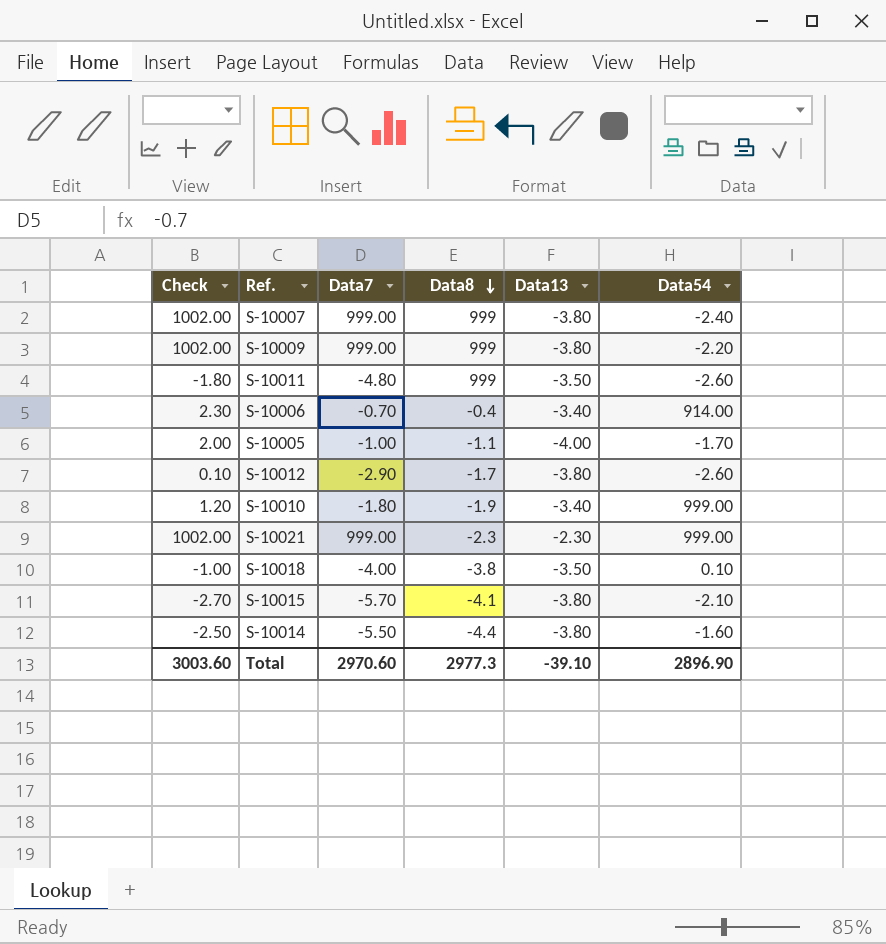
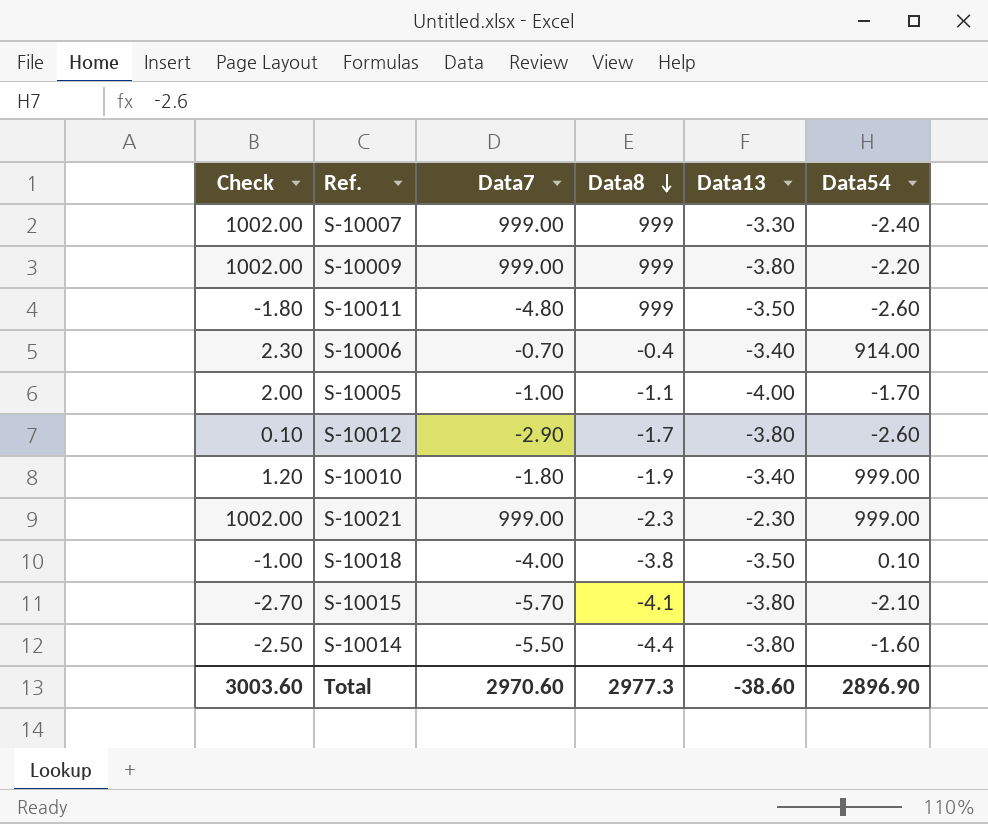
S-10007 | Data13: -3.80 -> -3.30
Total | Data13: -39.10 -> -38.60

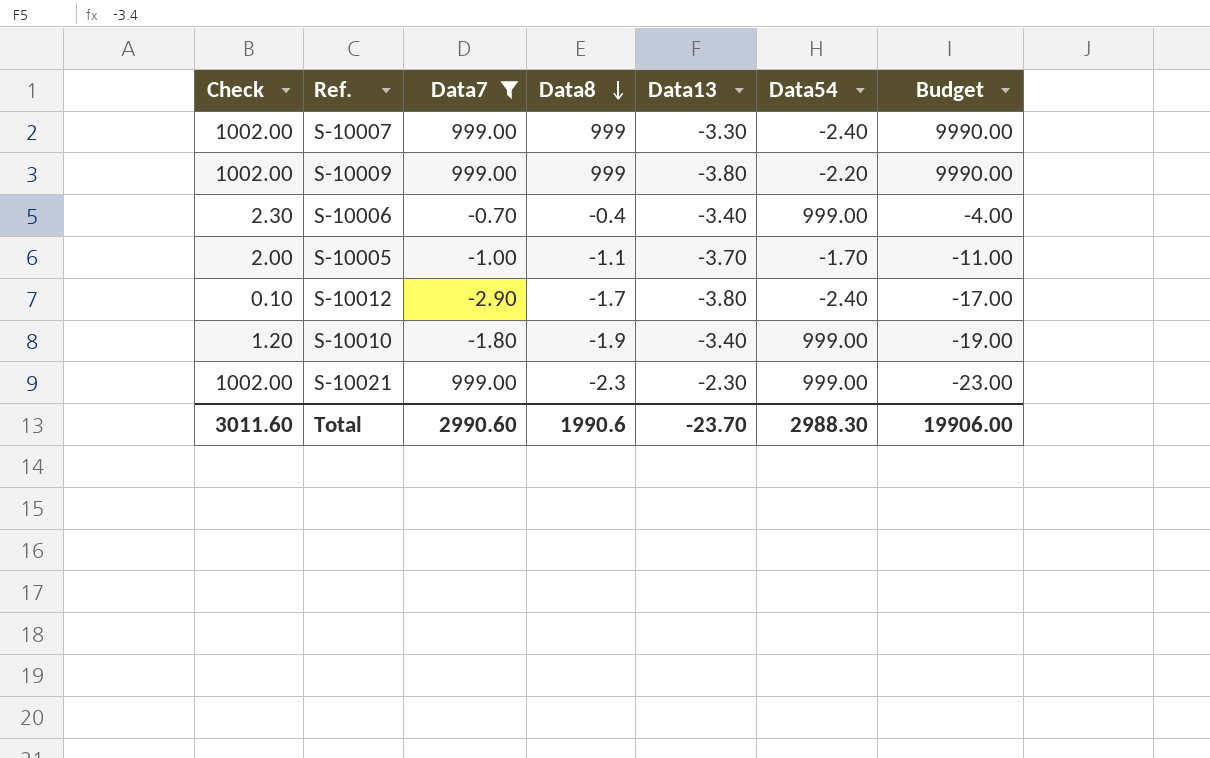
filter: none -> Data7 >= -2.90
column Budget | formula: none -> [Data8] * 10
S-10006 | Data54: 914.00 -> 999.00
S-10005 | Data13: -4.00 -> -3.70
S-10012 | Data54: -2.60 -> -2.40
Total | Check: 3003.60 -> 3011.60
Total | Data7: 2970.60 -> 2990.60
Total | Data8: 2977.3 -> 1990.6
Total | Data13: -38.60 -> -23.70
Total | Data54: 2896.90 -> 2988.30

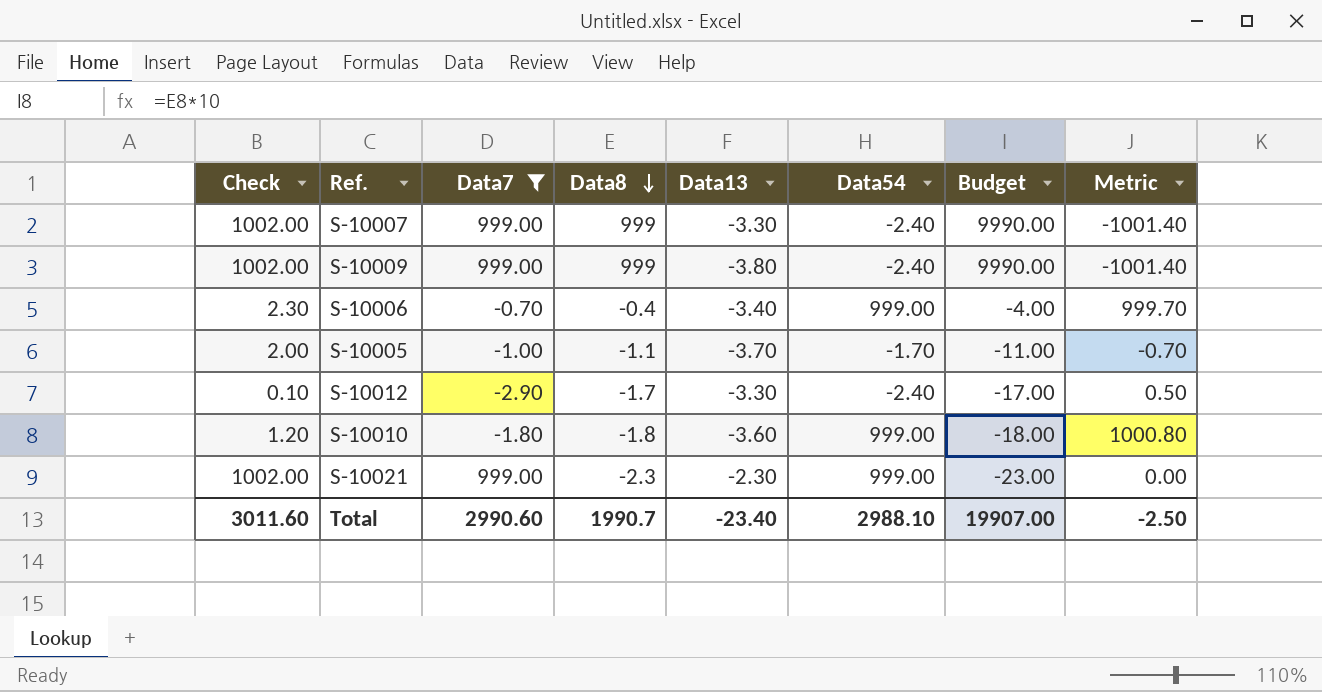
column Metric | formula: none -> [Data54] - [Data7]
S-10009 | Data54: -2.20 -> -2.40
S-10012 | Data13: -3.80 -> -3.30
S-10010 | Data8: -1.9 -> -1.8
S-10010 | Data13: -3.40 -> -3.60
S-10010 | Budget: -19.00 -> -18.00
Total | Data8: 1990.6 -> 1990.7
Total | Data13: -23.70 -> -23.40
Total | Data54: 2988.30 -> 2988.10
Total | Budget: 19906.00 -> 19907.00

